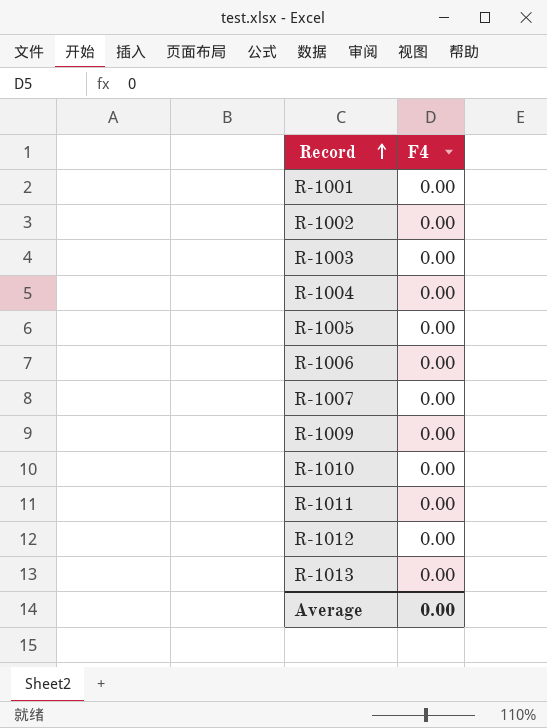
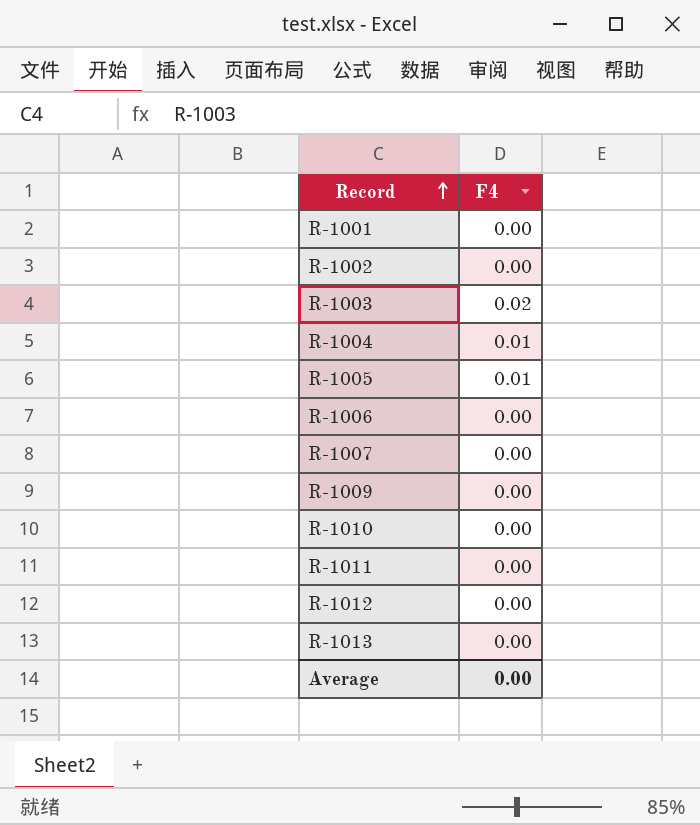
R-1003 | F4: 0.00 -> 0.02
R-1004 | F4: 0.00 -> 0.01
R-1005 | F4: 0.00 -> 0.01

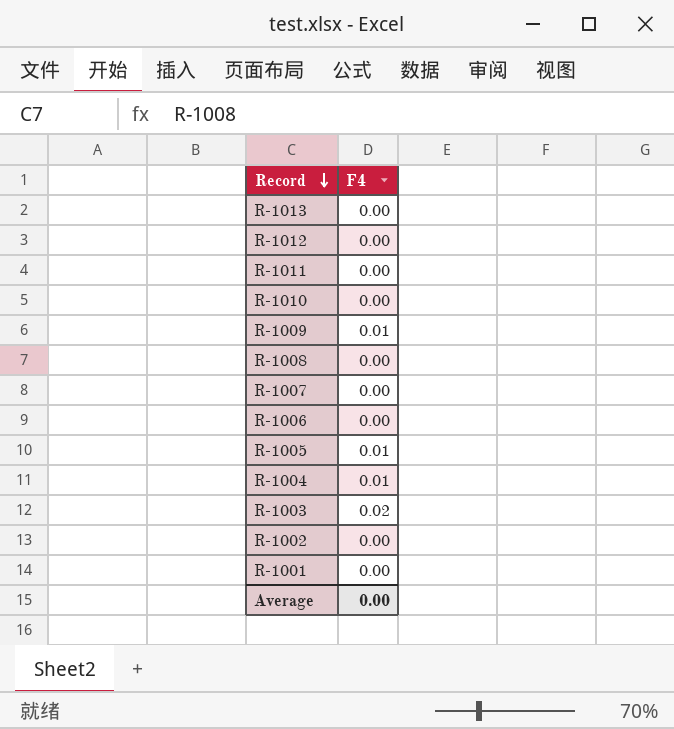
row order: Record ascending -> Record descending
R-1009 | F4: 0.00 -> 0.01
row R-1008: none -> 0.00

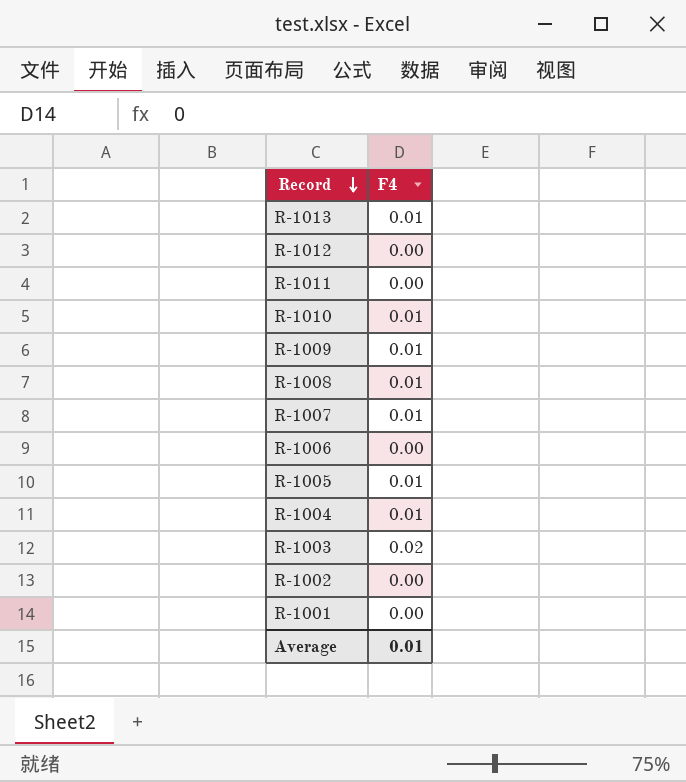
R-1013 | F4: 0.00 -> 0.01
R-1010 | F4: 0.00 -> 0.01
R-1008 | F4: 0.00 -> 0.01
R-1007 | F4: 0.00 -> 0.01
Average | F4: 0.00 -> 0.01

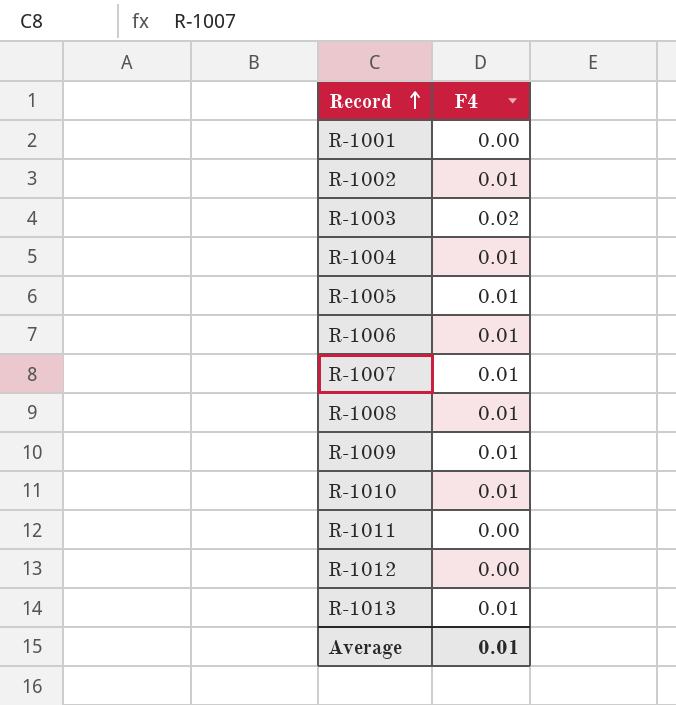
row order: Record descending -> Record ascending
R-1002 | F4: 0.00 -> 0.01
R-1006 | F4: 0.00 -> 0.01

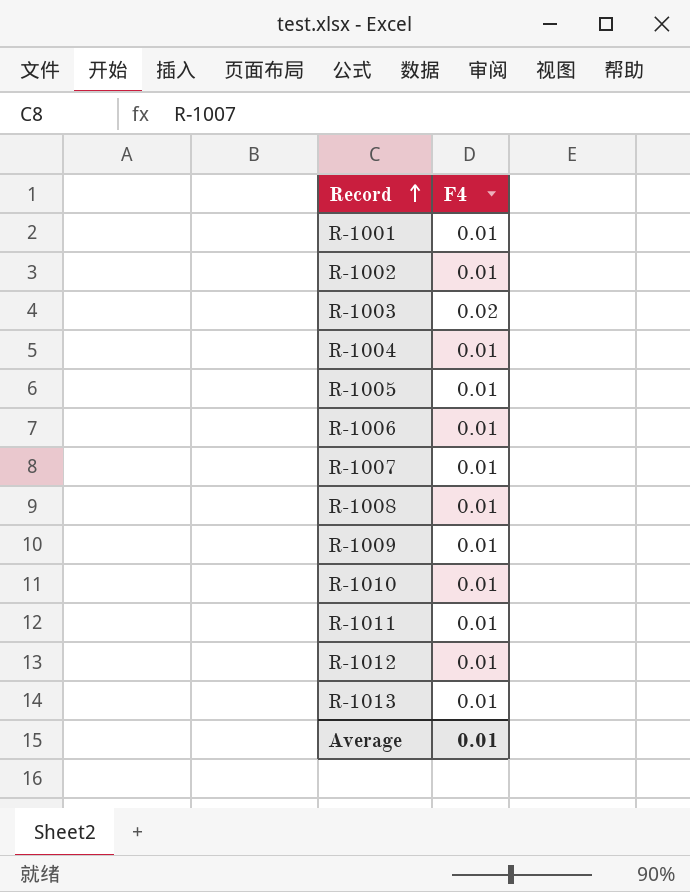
R-1001 | F4: 0.00 -> 0.01
R-1011 | F4: 0.00 -> 0.01
R-1012 | F4: 0.00 -> 0.01

